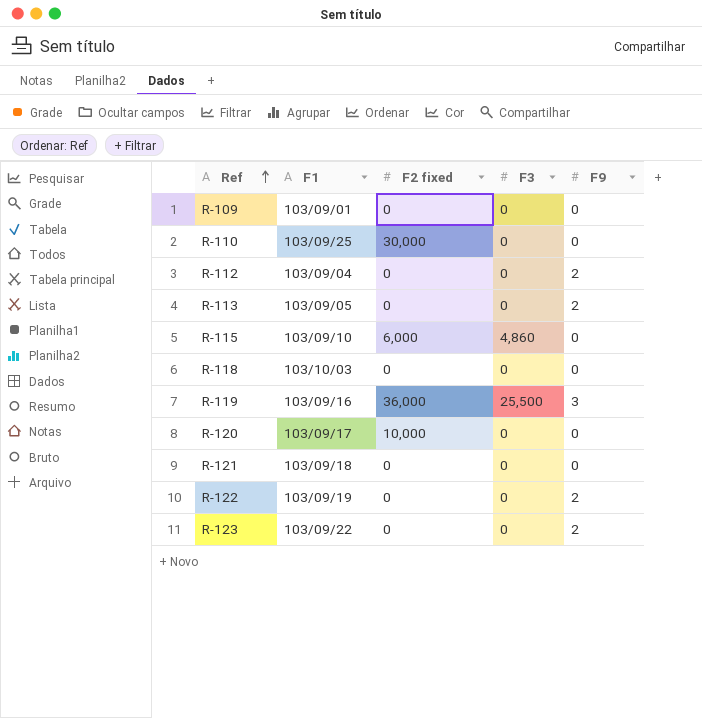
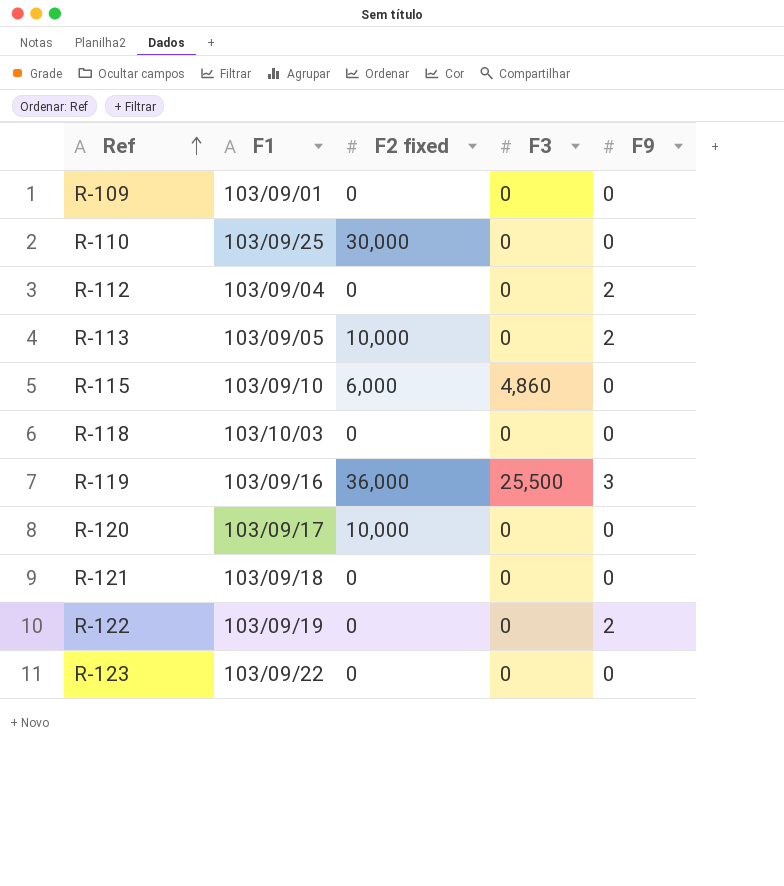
R-113 | F2 fixed: 0 -> 10,000
R-123 | F9: 2 -> 0

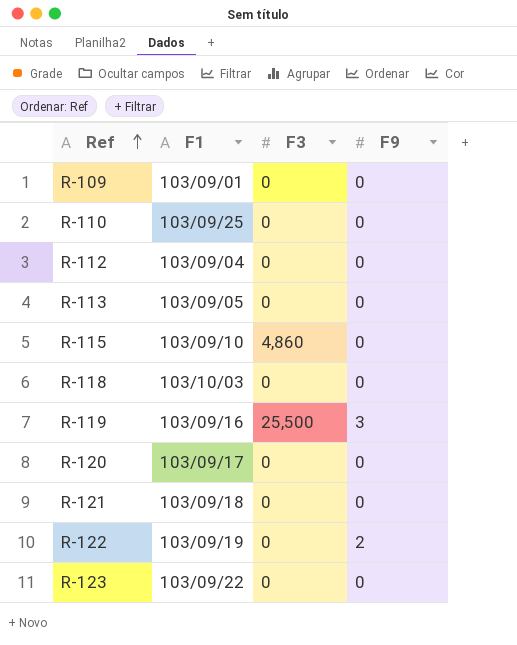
column F2 fixed | position: 3 -> none
R-112 | F9: 2 -> 0
R-113 | F9: 2 -> 0

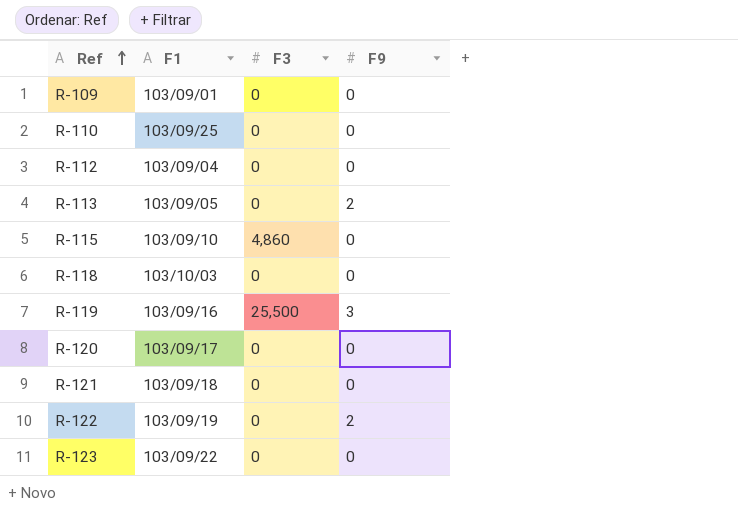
R-113 | F9: 0 -> 2

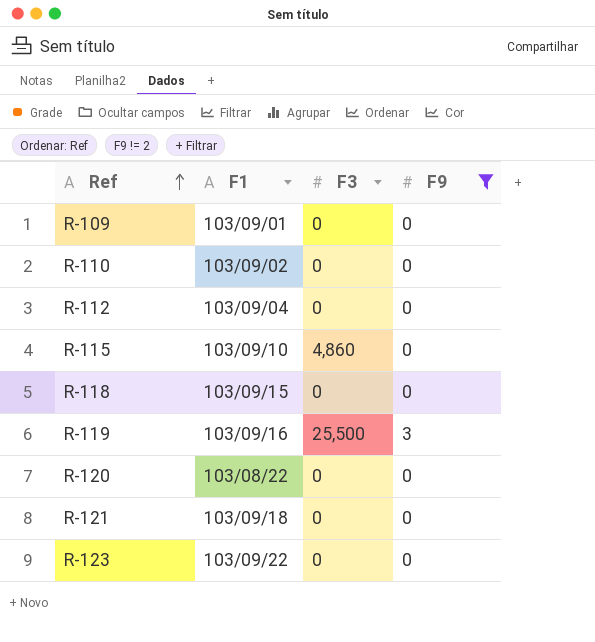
filter: none -> F9 != 2
R-110 | F1: 103/09/25 -> 103/09/02
R-118 | F1: 103/10/03 -> 103/09/15
R-120 | F1: 103/09/17 -> 103/08/22

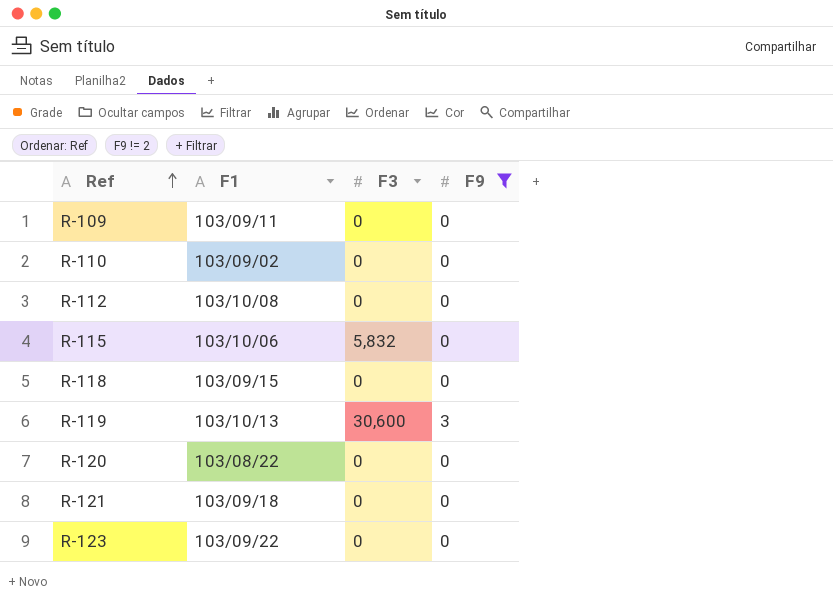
R-109 | F1: 103/09/01 -> 103/09/11
R-112 | F1: 103/09/04 -> 103/10/08
R-115 | F1: 103/09/10 -> 103/10/06
R-115 | F3: 4,860 -> 5,832
R-119 | F1: 103/09/16 -> 103/10/13
R-119 | F3: 25,500 -> 30,600

